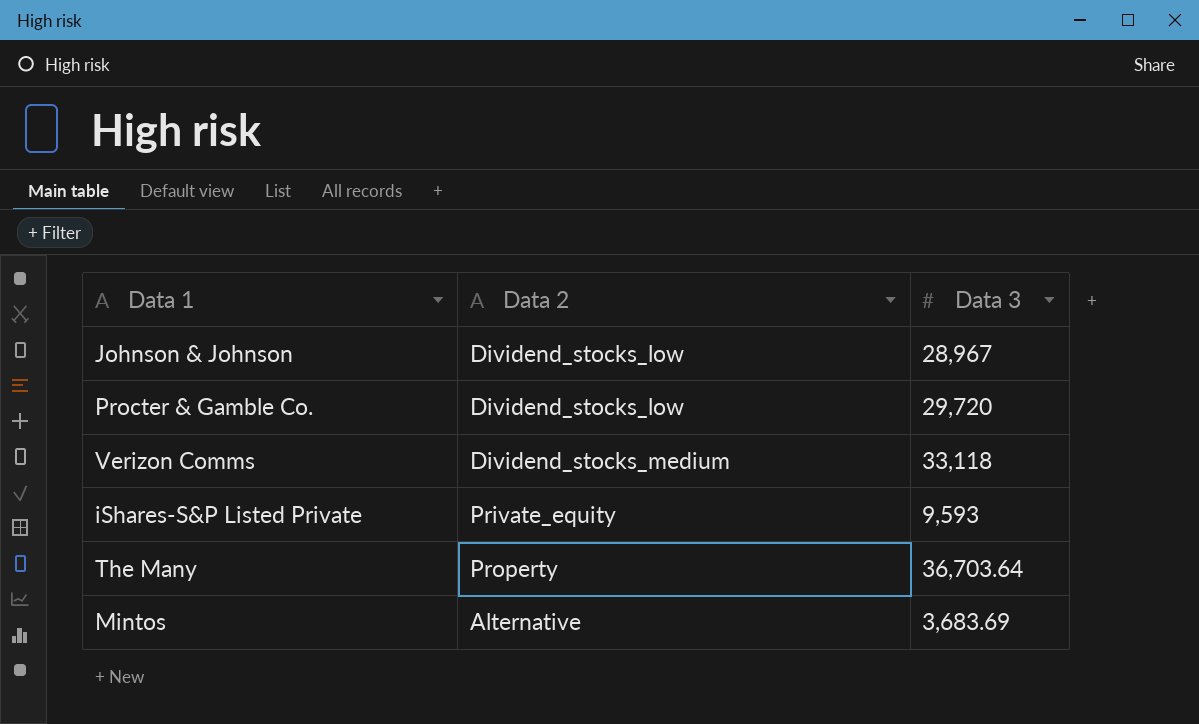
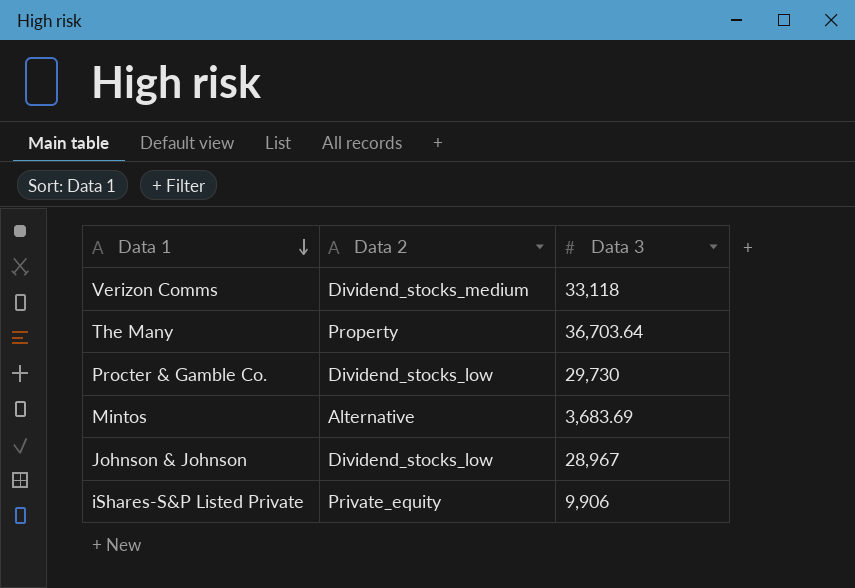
row order: none -> Data 1 descending
Procter & Gamble Co. | Data 3: 29,720 -> 29,730
iShares-S&P Listed Private | Data 3: 9,593 -> 9,906

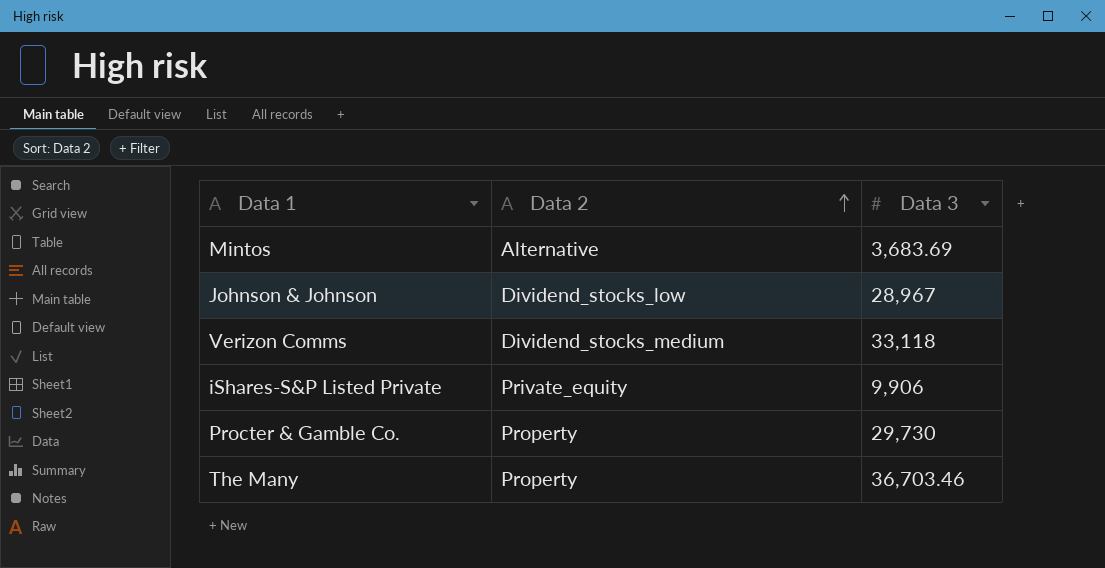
row order: Data 1 descending -> Data 2 ascending
Procter & Gamble Co. | Data 2: Dividend_stocks_low -> Property
The Many | Data 3: 36,703.64 -> 36,703.46

